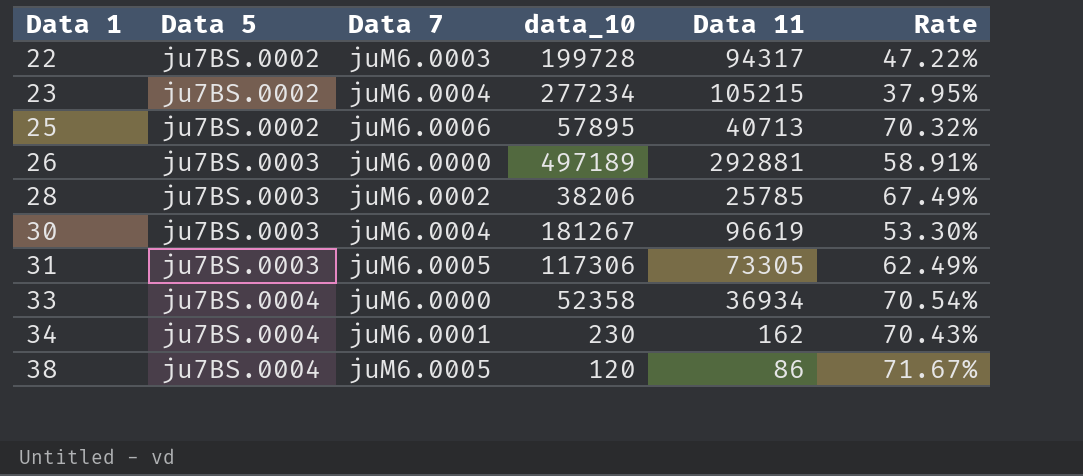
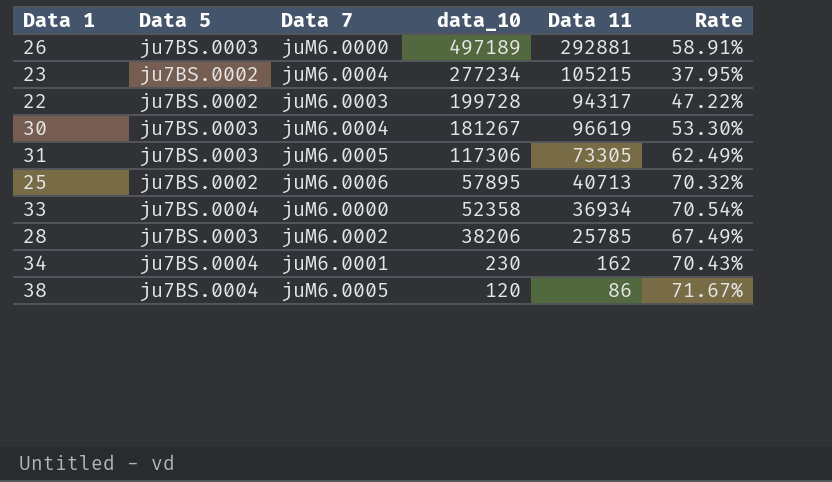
row order: Data 1 ascending -> data_10 descending

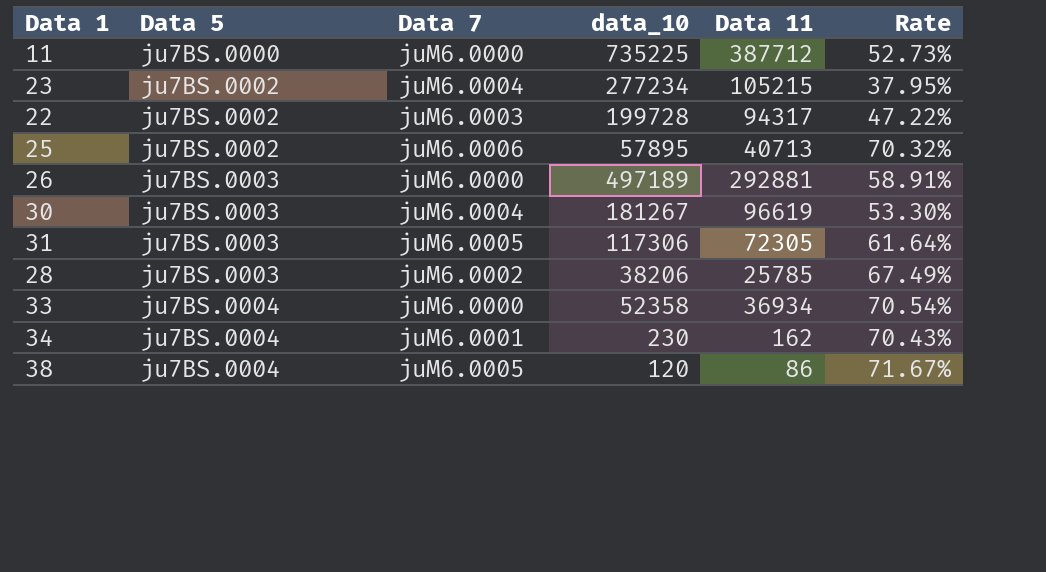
row order: data_10 descending -> Data 5 ascending
row 11: none -> ju7BS.0000 | juM6.0000 | 735225 | 387712 | 52.73%
31 | Data 11: 73305 -> 72305
31 | Rate: 62.49% -> 61.64%

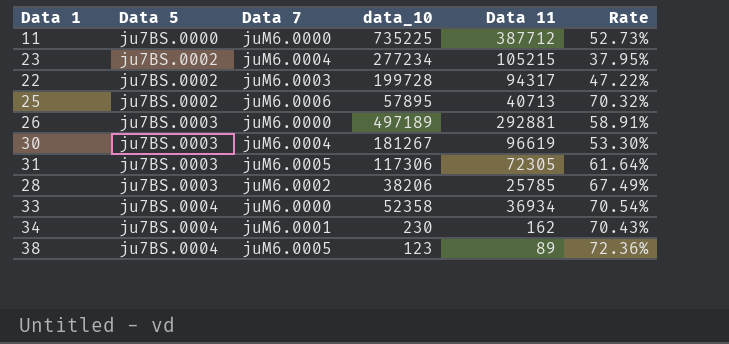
38 | data_10: 120 -> 123
38 | Data 11: 86 -> 89
38 | Rate: 71.67% -> 72.36%

